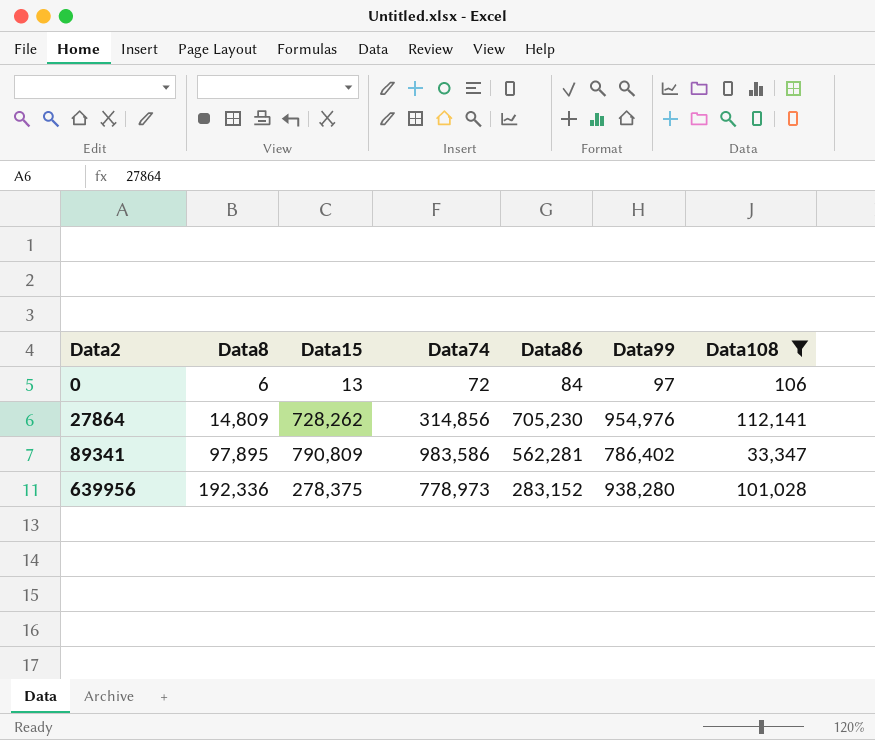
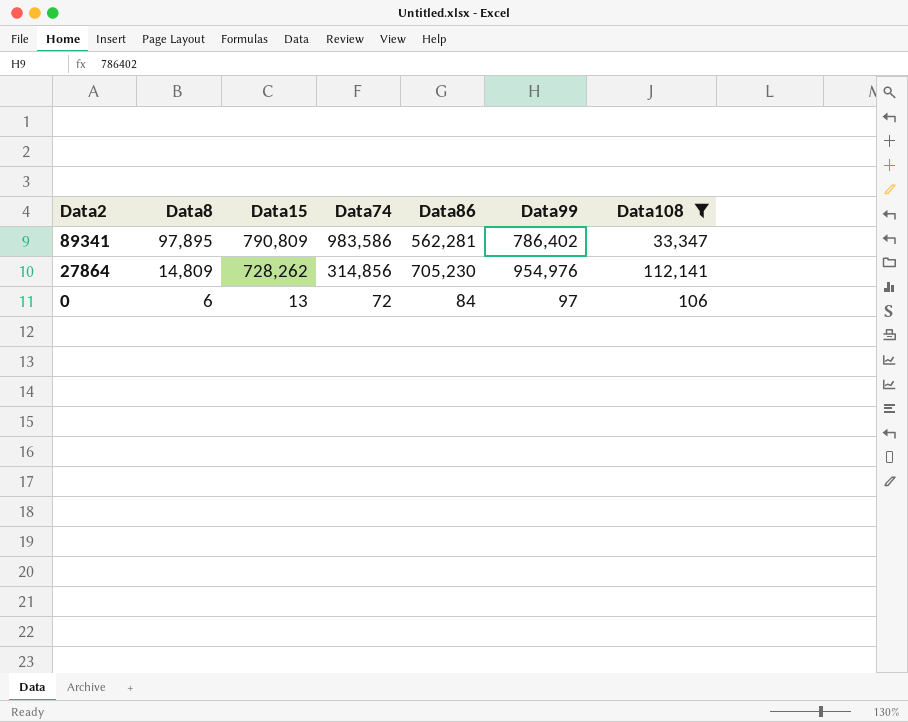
row order: Data2 ascending -> Data2 descending
row 639956: 192,336 | 278,375 | 778,973 | 283,152 | 938,280 | 101,028 -> none

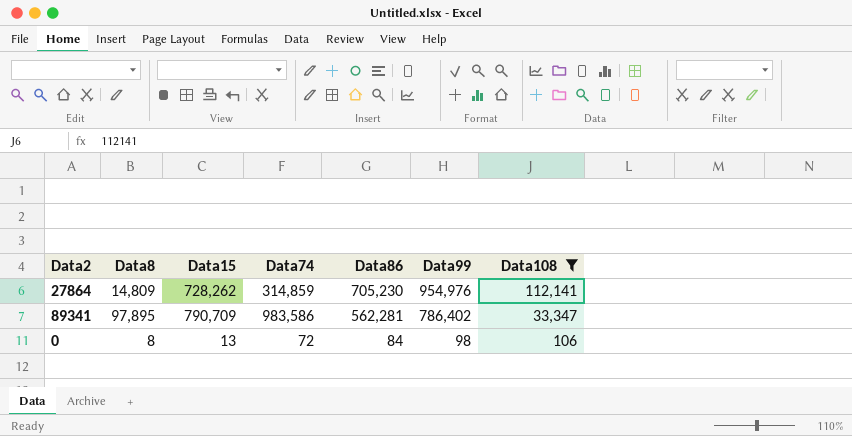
row order: Data2 descending -> Data86 descending
27864 | Data74: 314,856 -> 314,859
89341 | Data15: 790,809 -> 790,709
0 | Data8: 6 -> 8
0 | Data99: 97 -> 98

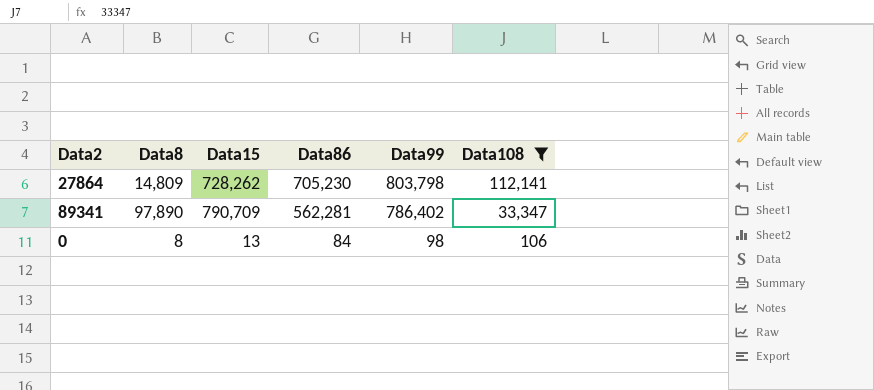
column Data74 | position: 4 -> none
27864 | Data99: 954,976 -> 803,798
89341 | Data8: 97,895 -> 97,890

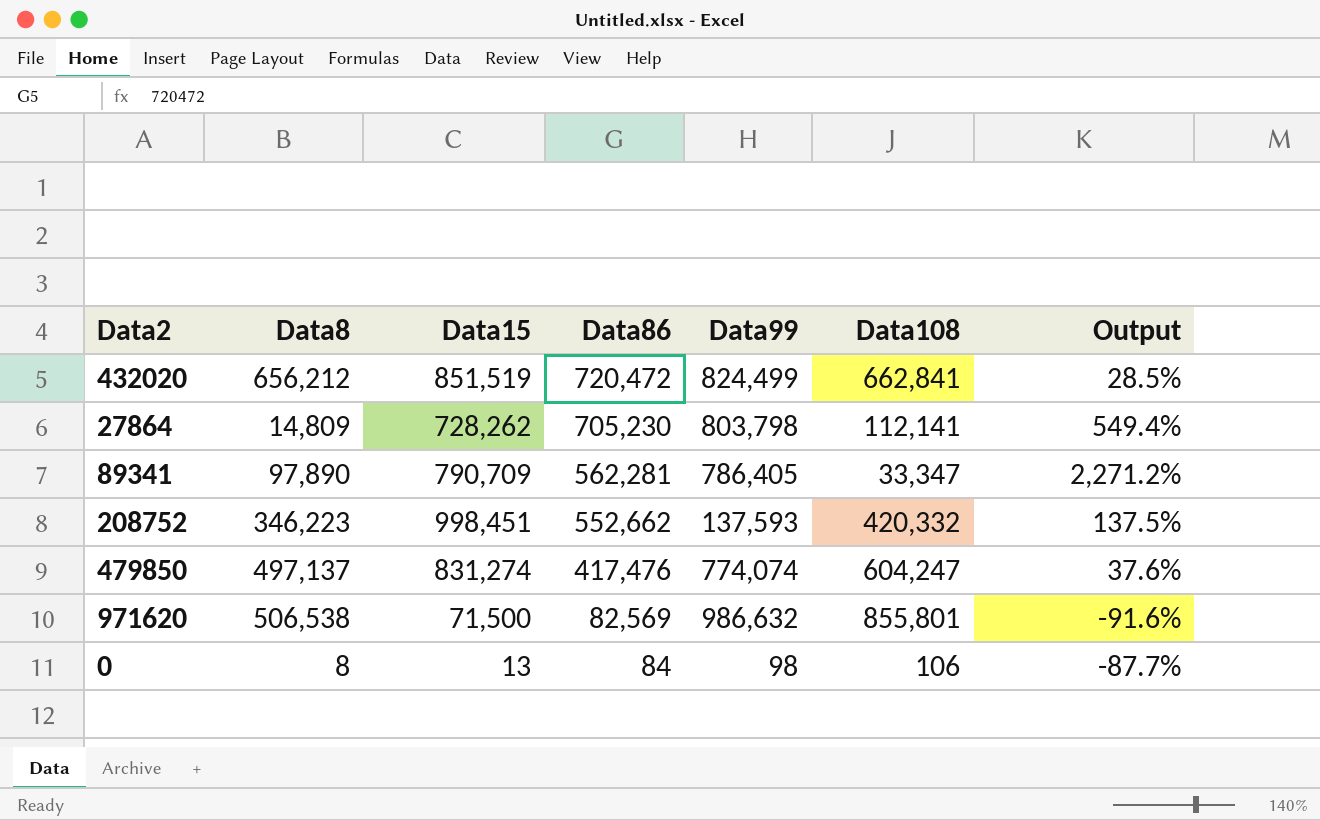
filter: Data108 <= 112,141 -> none
column Output | formula: none -> ([Data15] - [Data108]) / [Data108]
89341 | Data99: 786,402 -> 786,405

